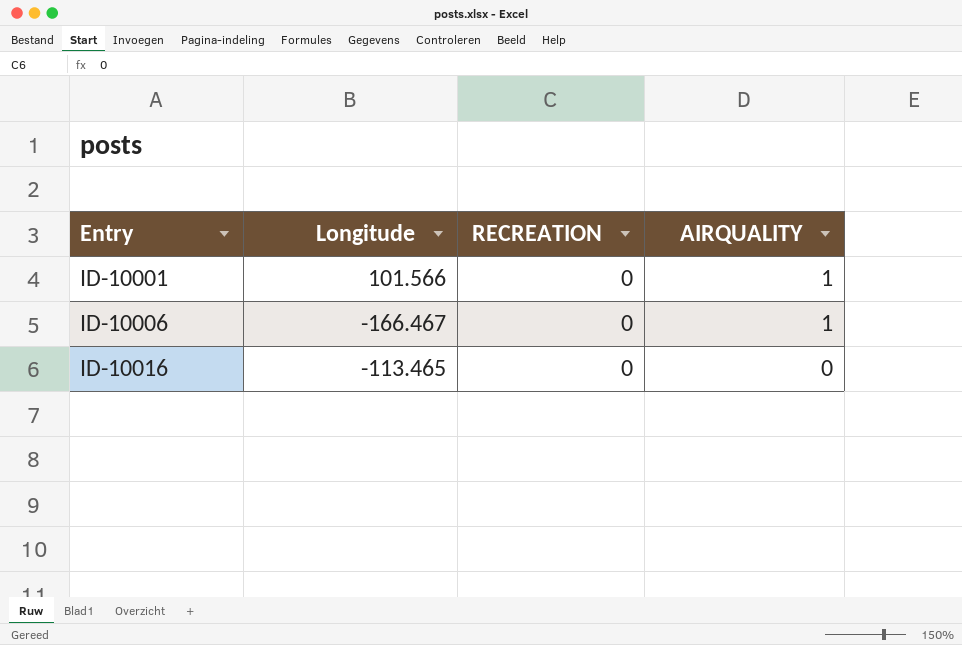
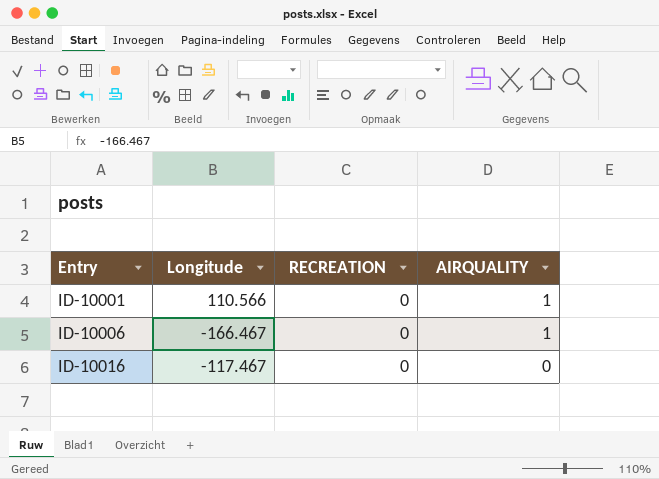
ID-10001 | Longitude: 101.566 -> 110.566
ID-10016 | Longitude: -113.465 -> -117.467

